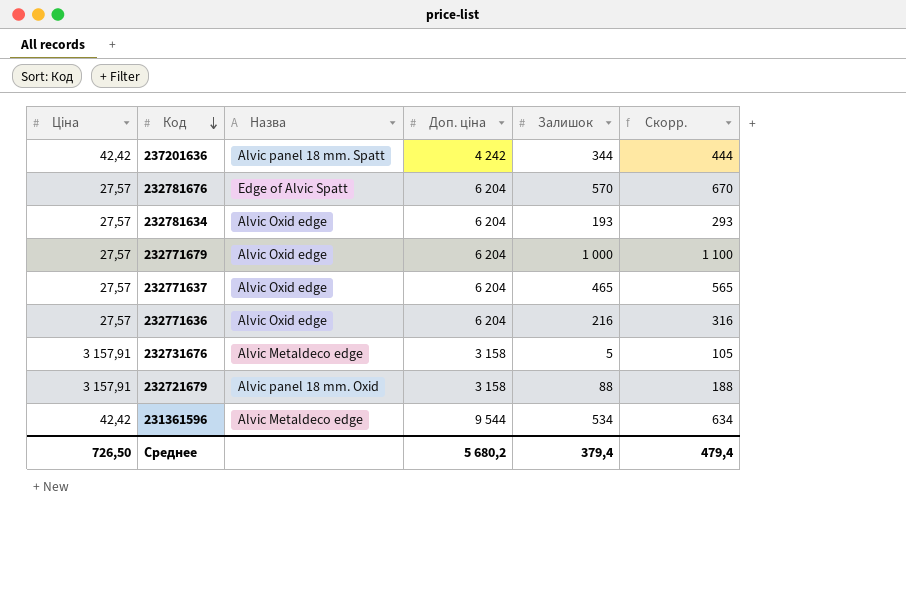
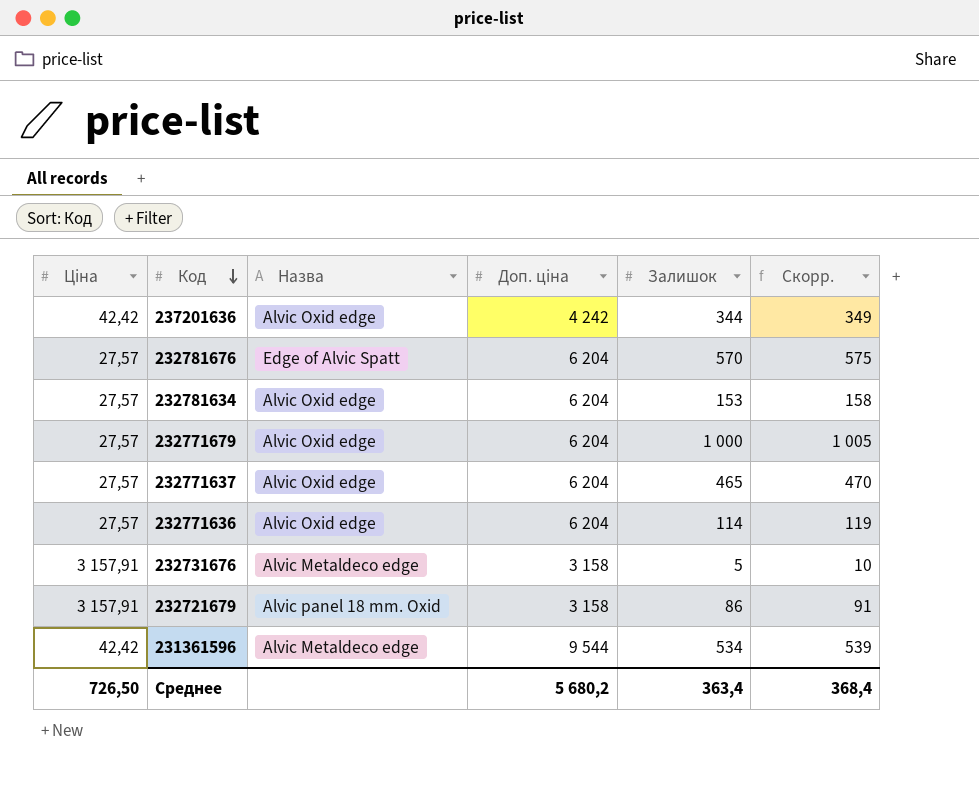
column Скорр. | formula: [Залишок] + 100 -> [Залишок] + 5
237201636 | Назва: Alvic panel 18 mm. Spatt -> Alvic Oxid edge
232781634 | Залишок: 193 -> 153
232771636 | Залишок: 216 -> 114
232721679 | Залишок: 88 -> 86
Среднее | Залишок: 379,4 -> 363,4
Среднее | Скорр.: 479,4 -> 368,4

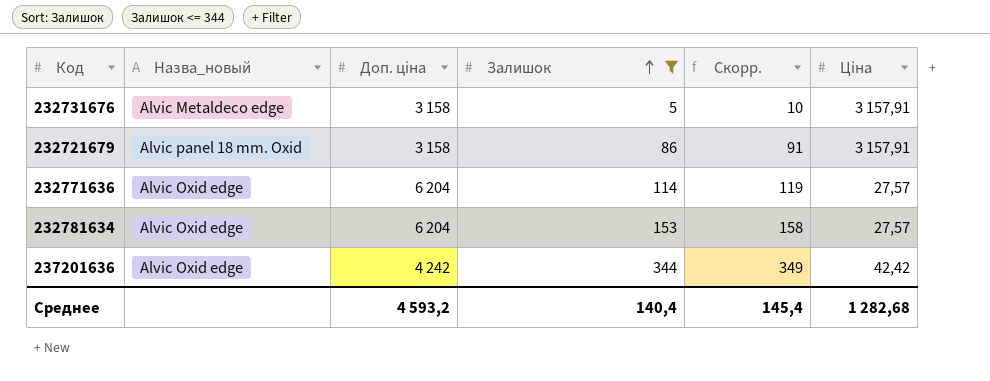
filter: none -> Залишок <= 344
row order: Код descending -> Залишок ascending
column name: Назва -> Назва_новый
column Ціна | position: 1 -> 6
Среднее | Доп. ціна: 5 680,2 -> 4 593,2
Среднее | Залишок: 363,4 -> 140,4
Среднее | Скорр.: 368,4 -> 145,4
Среднее | Ціна: 726,50 -> 1 282,68

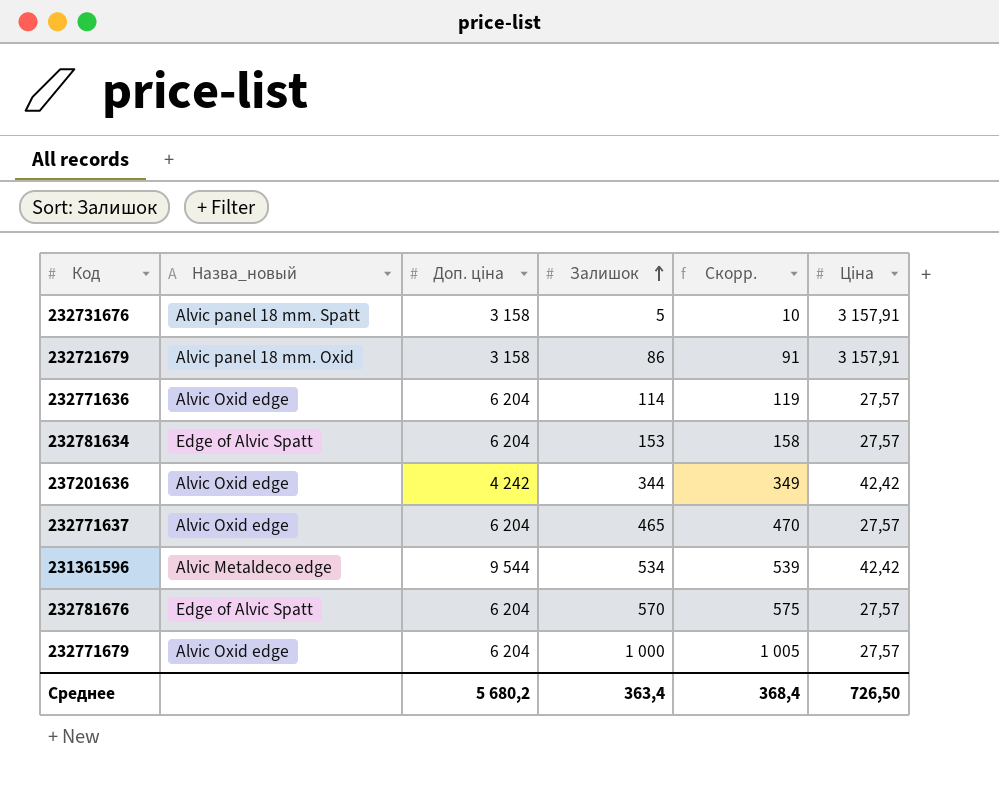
filter: Залишок <= 344 -> none
232731676 | Назва_новый: Alvic Metaldeco edge -> Alvic panel 18 mm. Spatt
232781634 | Назва_новый: Alvic Oxid edge -> Edge of Alvic Spatt
Среднее | Доп. ціна: 4 593,2 -> 5 680,2
Среднее | Залишок: 140,4 -> 363,4
Среднее | Скорр.: 145,4 -> 368,4
Среднее | Ціна: 1 282,68 -> 726,50

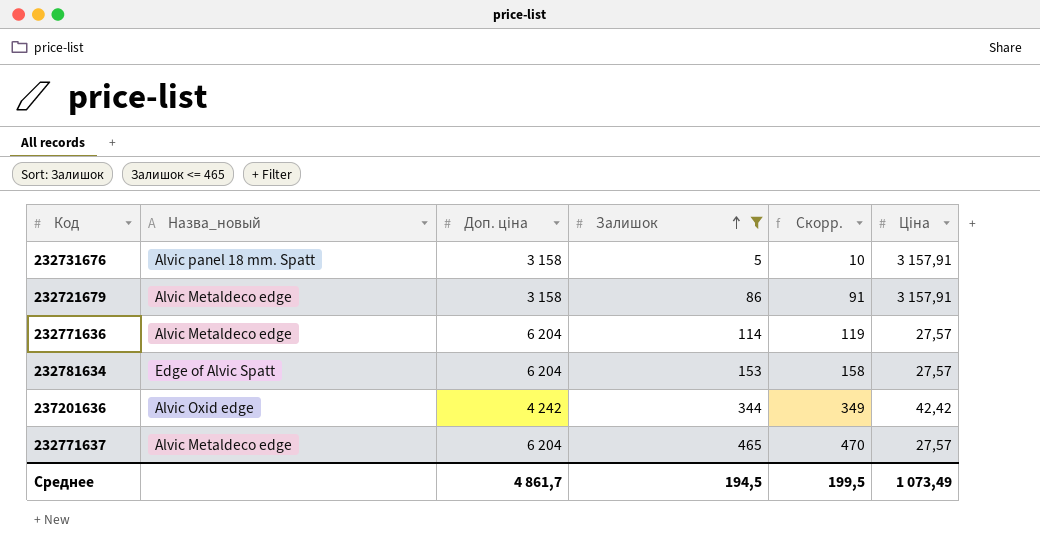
filter: none -> Залишок <= 465
232721679 | Назва_новый: Alvic panel 18 mm. Oxid -> Alvic Metaldeco edge
232771636 | Назва_новый: Alvic Oxid edge -> Alvic Metaldeco edge
232771637 | Назва_новый: Alvic Oxid edge -> Alvic Metaldeco edge
Среднее | Доп. ціна: 5 680,2 -> 4 861,7
Среднее | Залишок: 363,4 -> 194,5
Среднее | Скорр.: 368,4 -> 199,5
Среднее | Ціна: 726,50 -> 1 073,49

